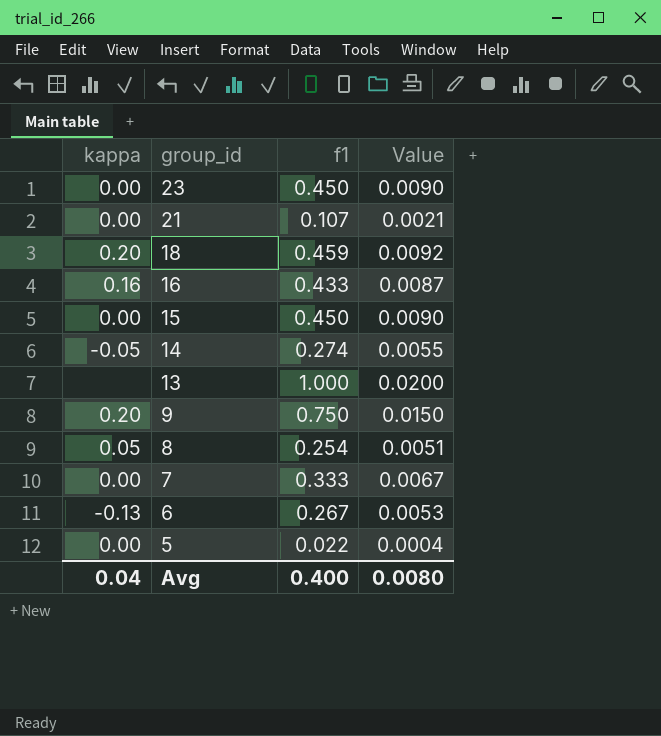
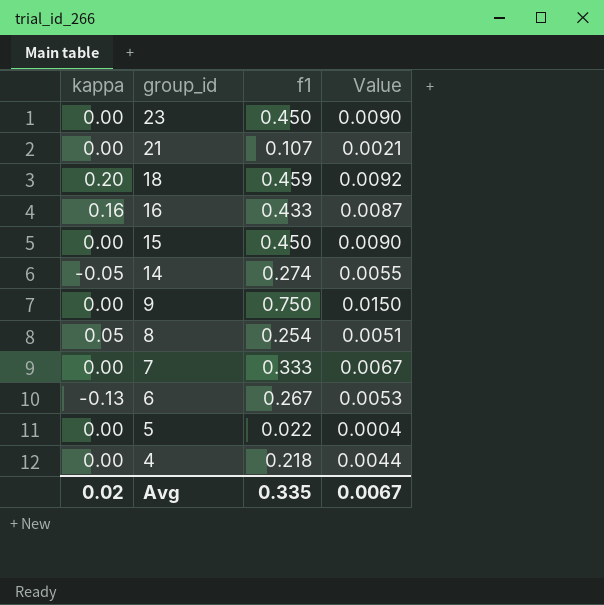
row 13: none | 1.000 | 0.0200 -> none
9 | kappa: 0.20 -> 0.00
row 4: none -> 0.00 | 0.218 | 0.0044
Avg | kappa: 0.04 -> 0.02
Avg | f1: 0.400 -> 0.335
Avg | Value: 0.0080 -> 0.0067

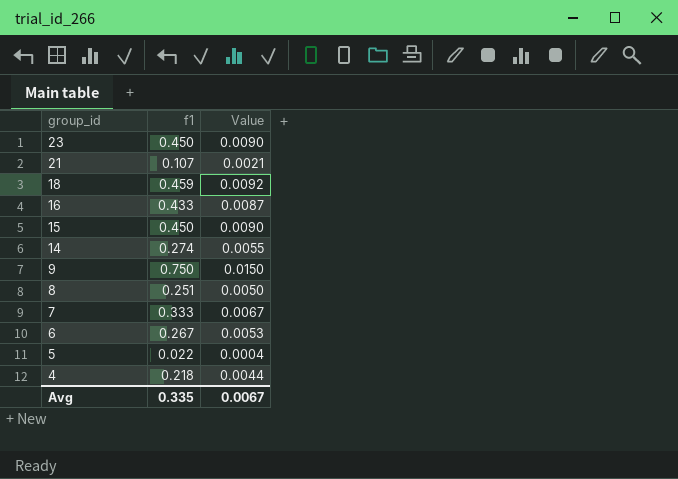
column kappa | position: 1 -> none
8 | f1: 0.254 -> 0.251
8 | Value: 0.0051 -> 0.0050

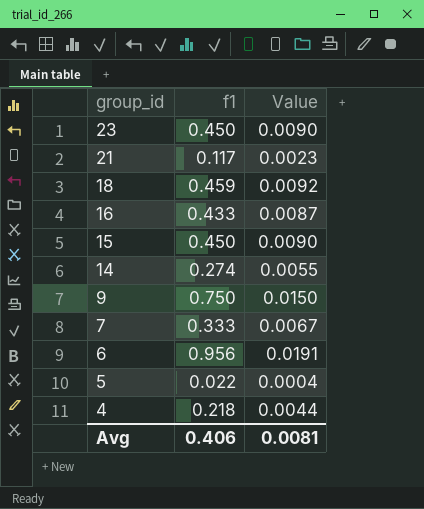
row 8: 0.251 | 0.0050 -> none
21 | f1: 0.107 -> 0.117
21 | Value: 0.0021 -> 0.0023
6 | f1: 0.267 -> 0.956
6 | Value: 0.0053 -> 0.0191
Avg | f1: 0.335 -> 0.406
Avg | Value: 0.0067 -> 0.0081

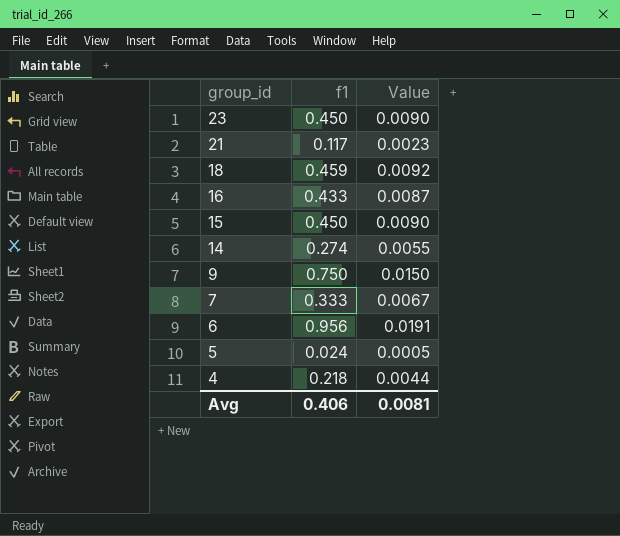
5 | f1: 0.022 -> 0.024
5 | Value: 0.0004 -> 0.0005

